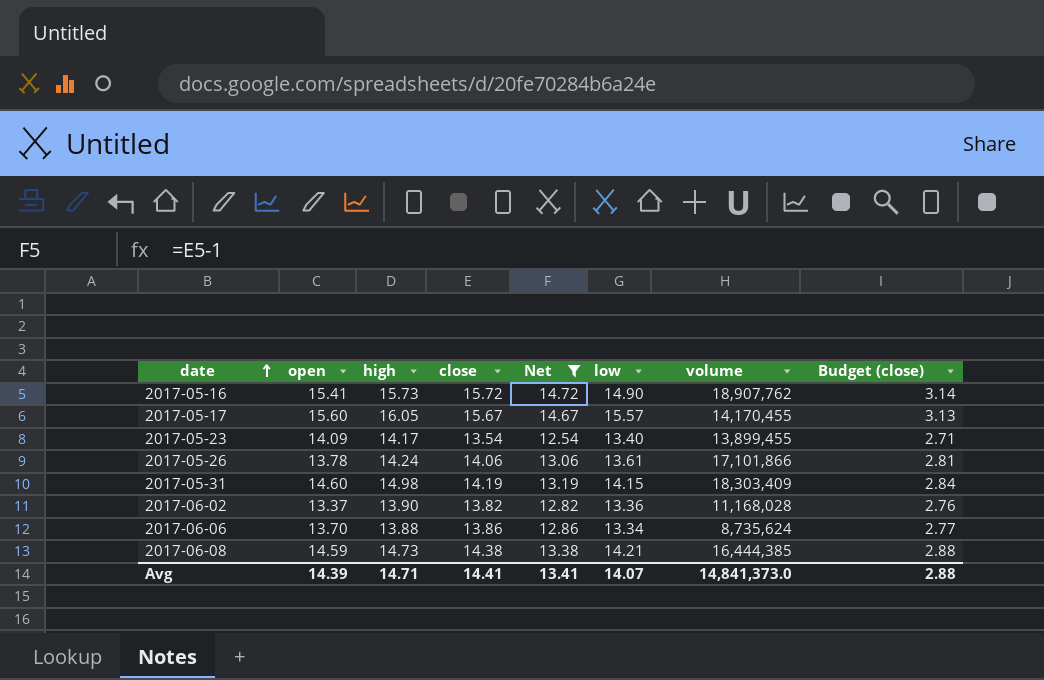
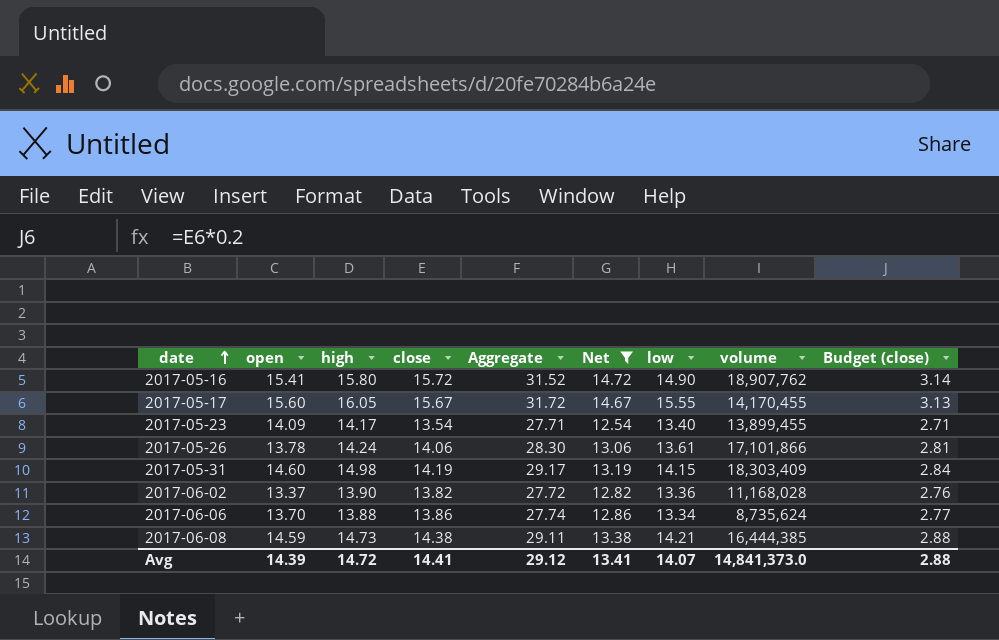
column Aggregate | formula: none -> [high] + [close]
2017-05-16 | high: 15.73 -> 15.80
2017-05-17 | low: 15.57 -> 15.55
Avg | high: 14.71 -> 14.72

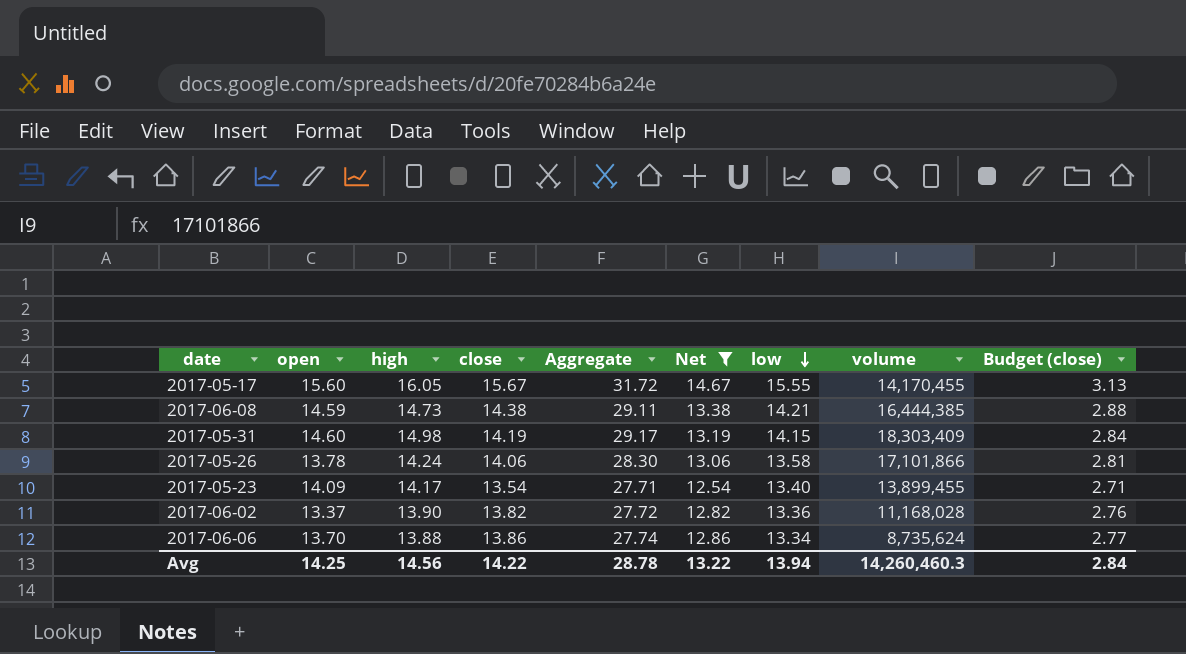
row order: date ascending -> low descending
row 2017-05-16: 15.41 | 15.80 | 15.72 | 31.52 | 14.72 | 14.90 | 18,907,762 | 3.14 -> none
2017-05-26 | low: 13.61 -> 13.58
Avg | open: 14.39 -> 14.25
Avg | high: 14.72 -> 14.56
Avg | close: 14.41 -> 14.22
Avg | Aggregate: 29.12 -> 28.78
Avg | Net: 13.41 -> 13.22
Avg | low: 14.07 -> 13.94
Avg | volume: 14,841,373.0 -> 14,260,460.3
Avg | Budget (close): 2.88 -> 2.84

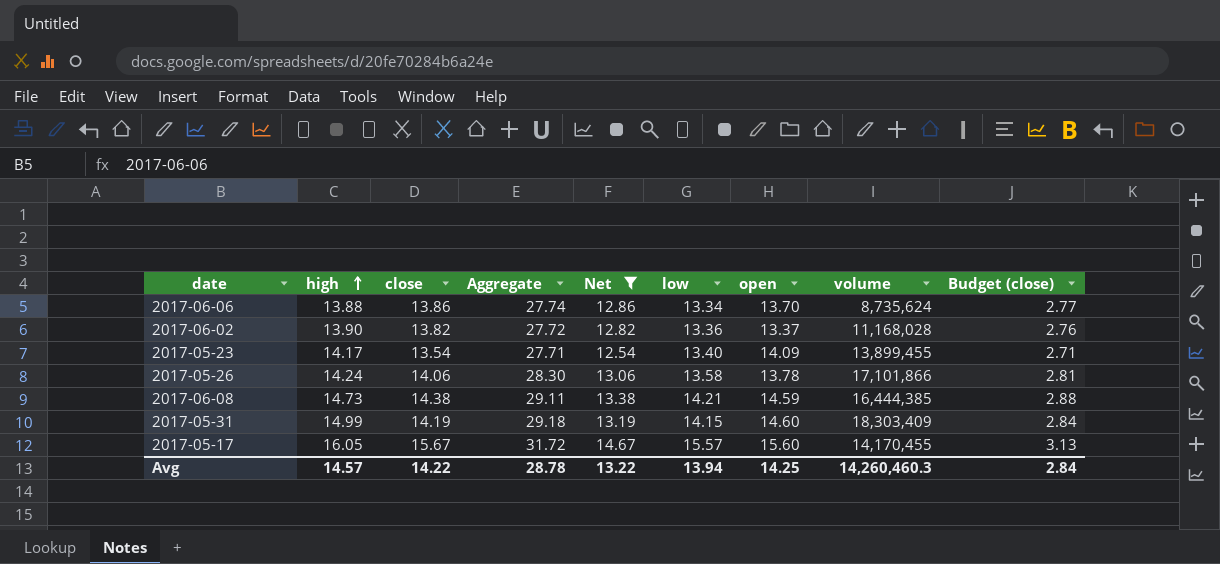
row order: low descending -> high ascending
column open | position: 2 -> 7
2017-05-31 | high: 14.98 -> 14.99
2017-05-31 | Aggregate: 29.17 -> 29.18
2017-05-17 | low: 15.55 -> 15.57
Avg | high: 14.56 -> 14.57

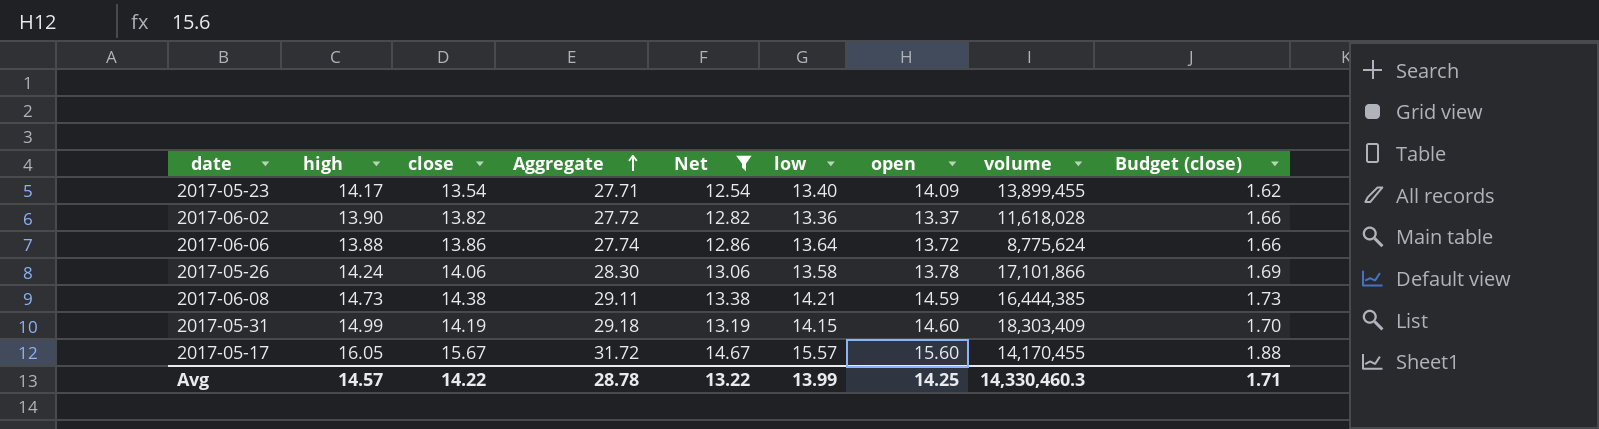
row order: high ascending -> Aggregate ascending
column Budget (close) | formula: [close] * 0.2 -> [close] * 0.12
2017-06-02 | volume: 11,168,028 -> 11,618,028
2017-06-06 | low: 13.34 -> 13.64
2017-06-06 | open: 13.70 -> 13.72
2017-06-06 | volume: 8,735,624 -> 8,775,624
Avg | low: 13.94 -> 13.99
Avg | volume: 14,260,460.3 -> 14,330,460.3
Avg | Budget (close): 2.84 -> 1.71

